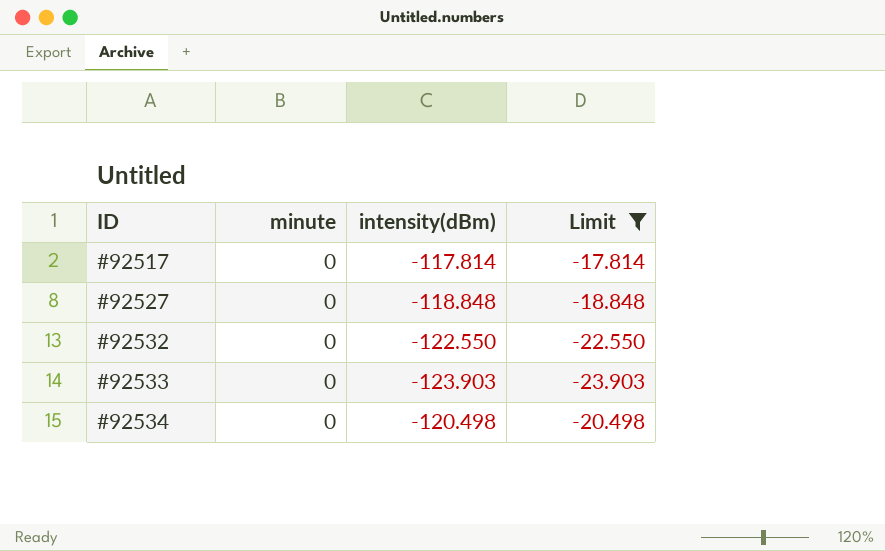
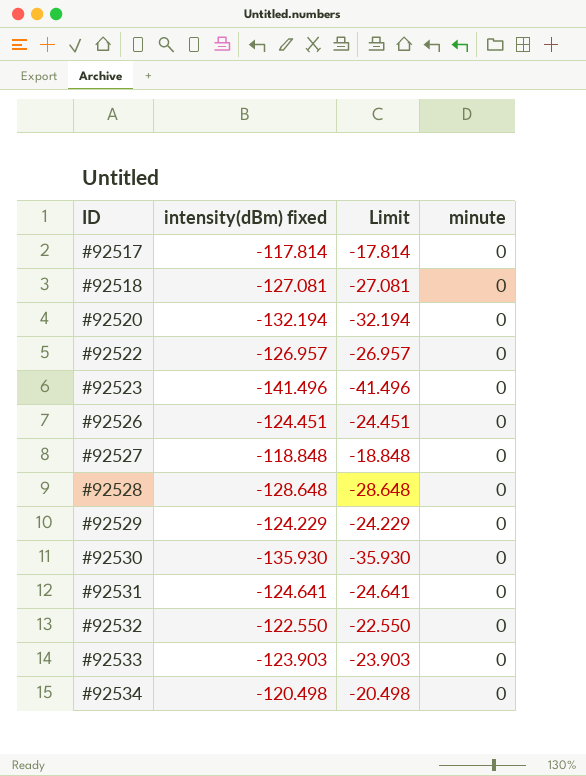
filter: Limit >= -23.903 -> none
column name: intensity(dBm) -> intensity(dBm) fixed
column minute | position: 2 -> 4

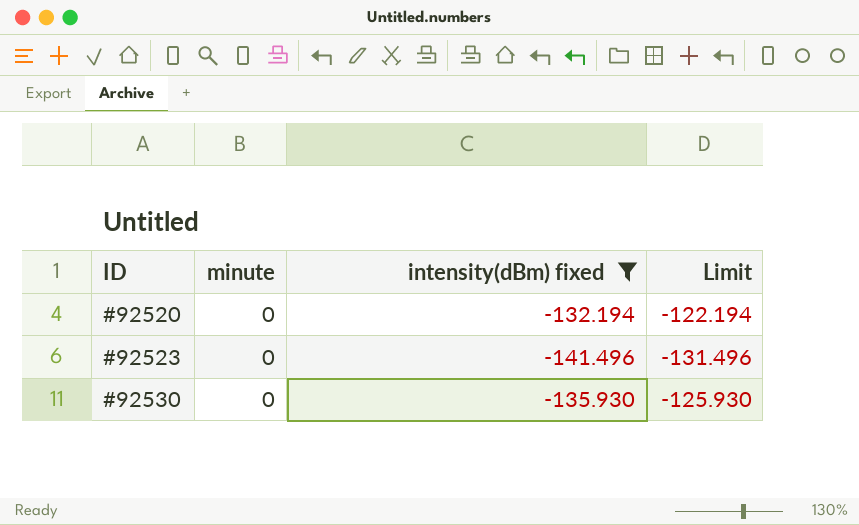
filter: none -> intensity(dBm) fixed <= -132.194
column minute | position: 4 -> 2
column Limit | formula: [intensity(dBm) fixed] + 100 -> [intensity(dBm) fixed] + 10

